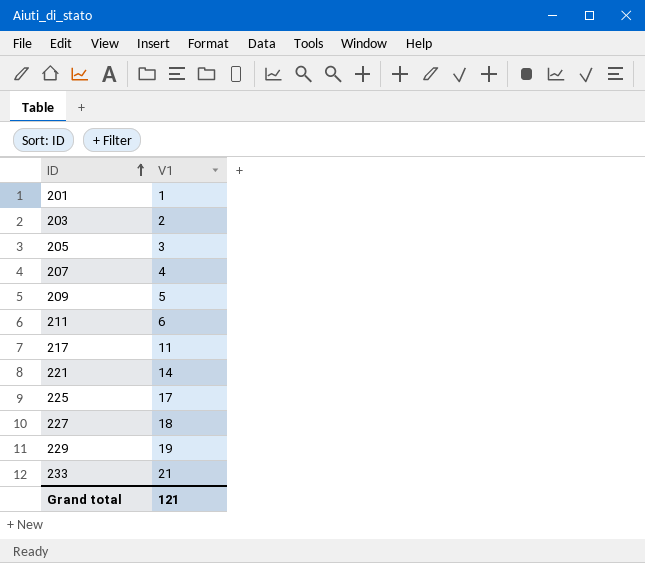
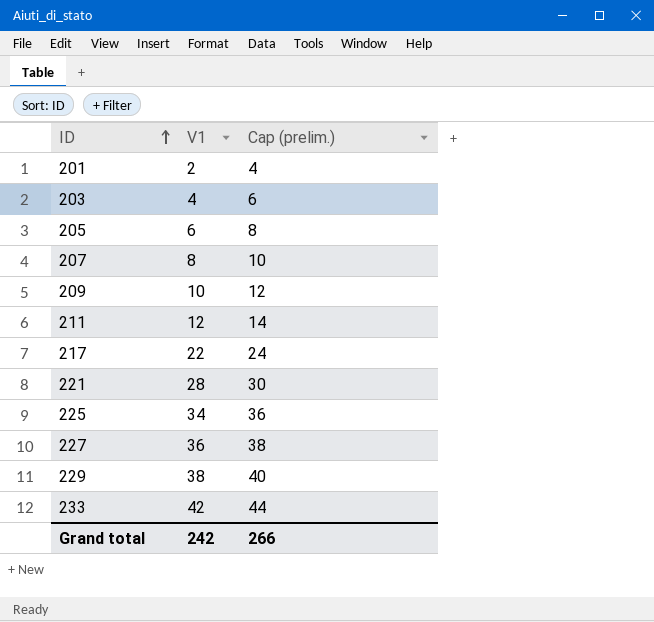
column Cap (prelim.) | formula: none -> [V1] + 2
201 | V1: 1 -> 2
203 | V1: 2 -> 4
205 | V1: 3 -> 6
207 | V1: 4 -> 8
209 | V1: 5 -> 10
211 | V1: 6 -> 12
217 | V1: 11 -> 22
221 | V1: 14 -> 28
225 | V1: 17 -> 34
227 | V1: 18 -> 36
229 | V1: 19 -> 38
233 | V1: 21 -> 42
Grand total | V1: 121 -> 242

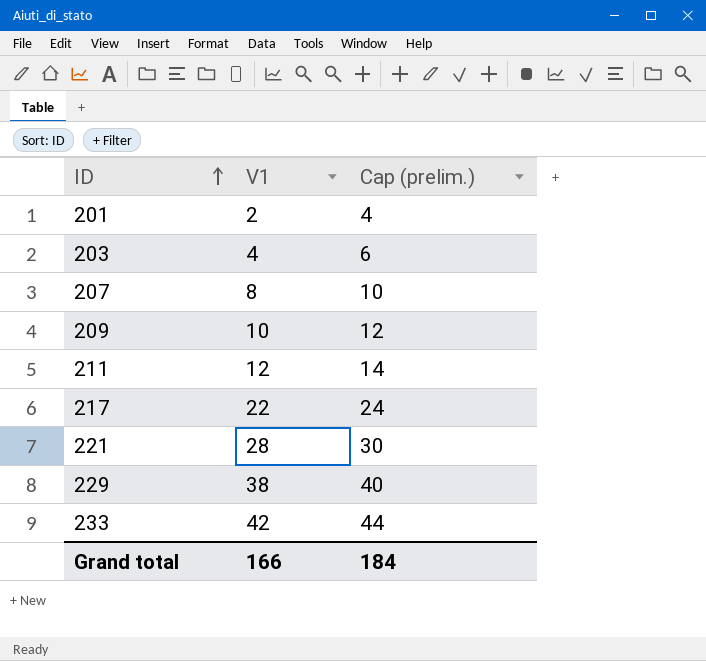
row 205: 6 | 8 -> none
row 225: 34 | 36 -> none
row 227: 36 | 38 -> none
Grand total | V1: 242 -> 166
Grand total | Cap (prelim.): 266 -> 184

